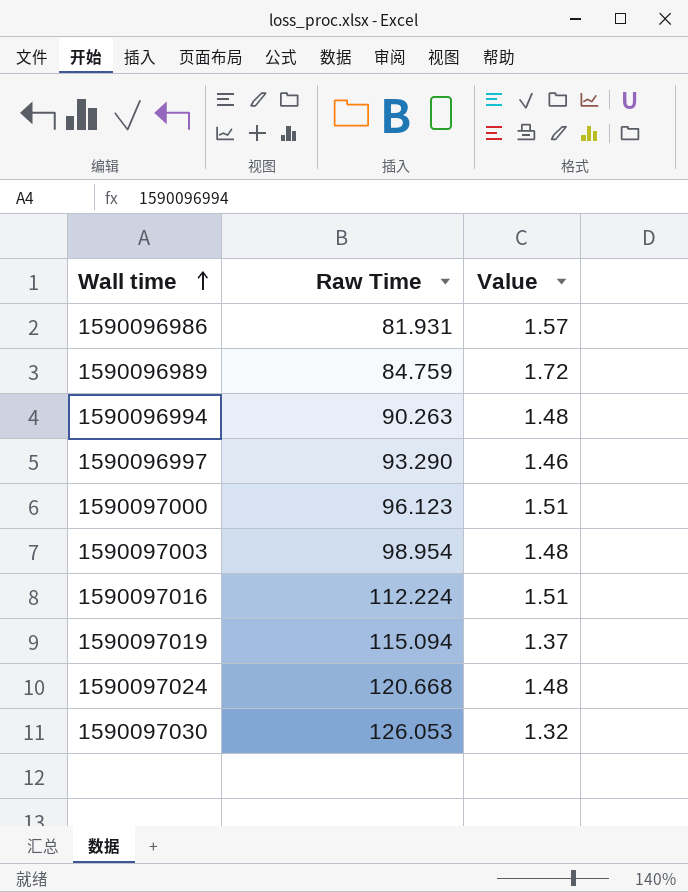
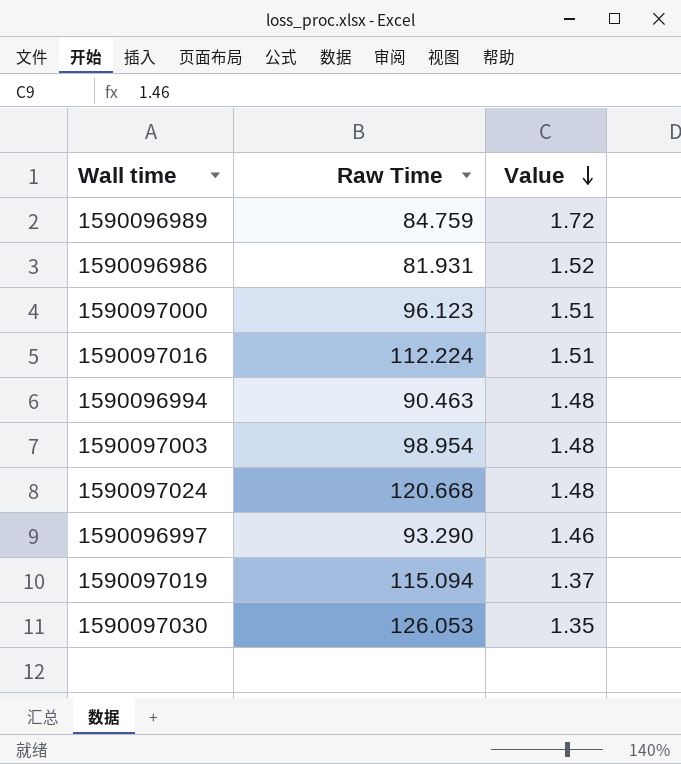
row order: Wall time ascending -> Value descending
1590096986 | Value: 1.57 -> 1.52
1590096994 | Raw Time: 90.263 -> 90.463
1590097030 | Value: 1.32 -> 1.35

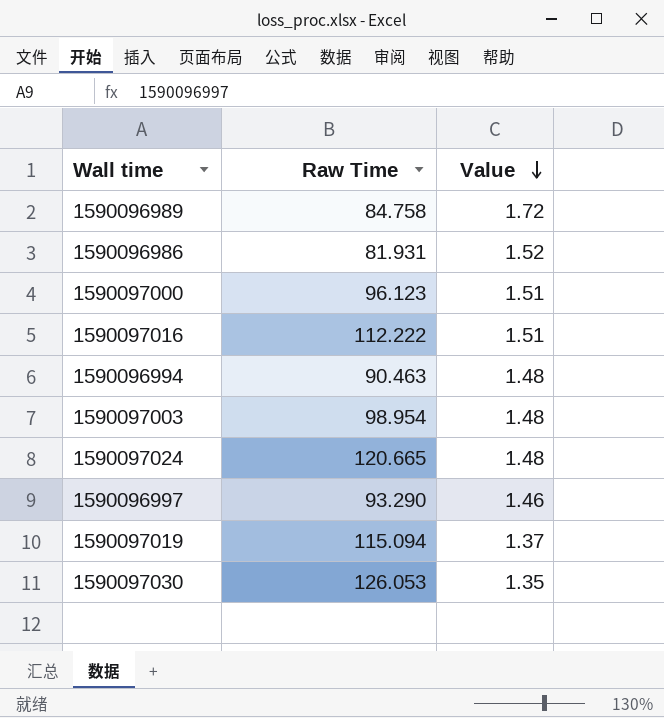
1590096989 | Raw Time: 84.759 -> 84.758
1590097016 | Raw Time: 112.224 -> 112.222
1590097024 | Raw Time: 120.668 -> 120.665

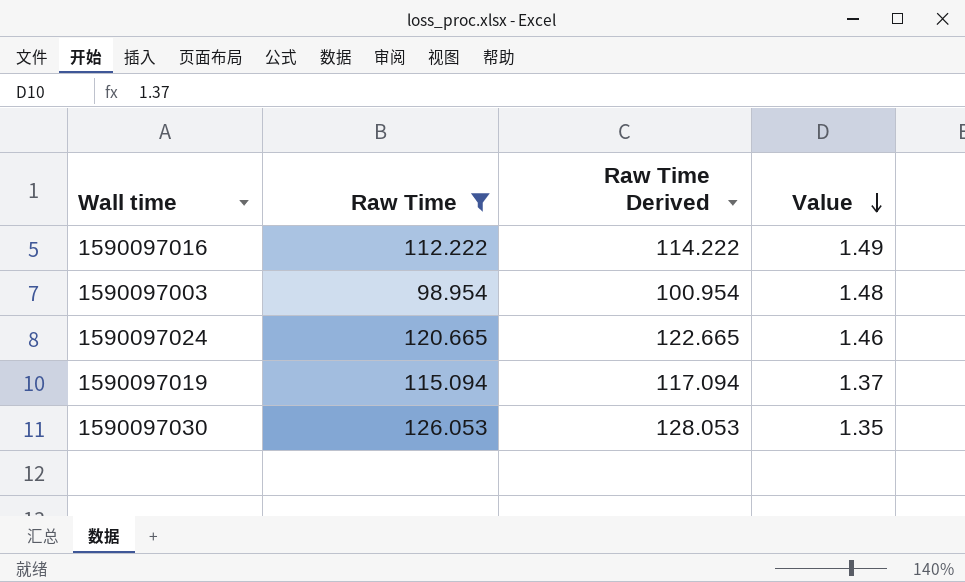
filter: none -> Raw Time >= 98.954
column Raw Time Derived | formula: none -> [Raw Time] + 2
1590097016 | Value: 1.51 -> 1.49
1590097024 | Value: 1.48 -> 1.46

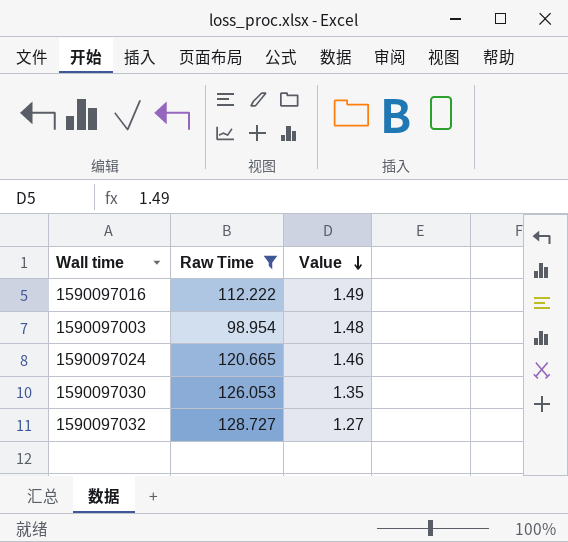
column Raw Time Derived | formula: [Raw Time] + 2 -> none
row 1590097019: 115.094 | 117.094 | 1.37 -> none
row 1590097032: none -> 128.727 | 1.27

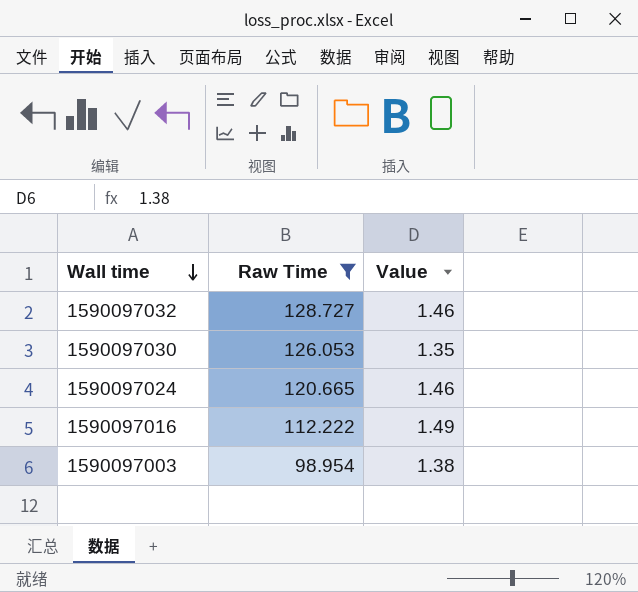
row order: Value descending -> Wall time descending
1590097032 | Value: 1.27 -> 1.46
1590097003 | Value: 1.48 -> 1.38

